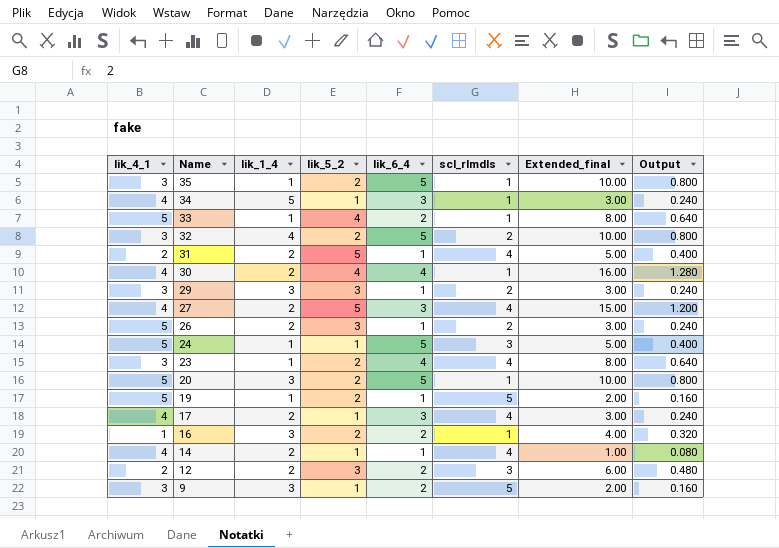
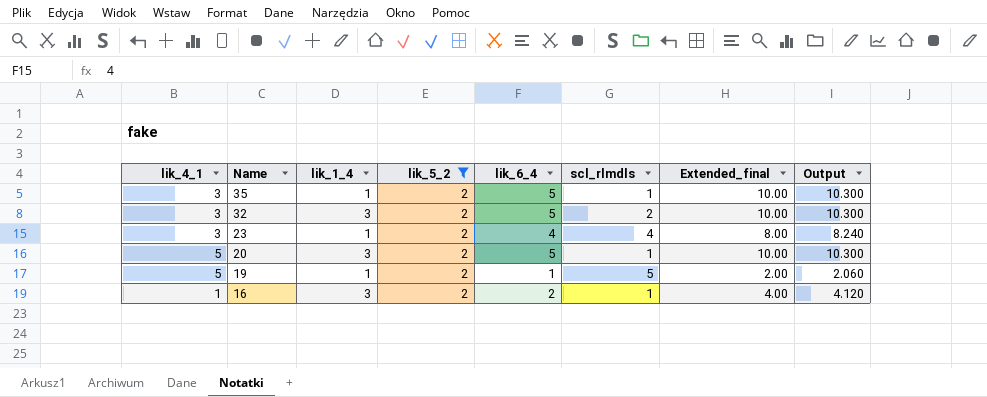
filter: none -> lik_5_2 = 2
column Output | formula: [Extended_final] * 0.08 -> [Extended_final] * 1.03
32 | lik_1_4: 4 -> 3

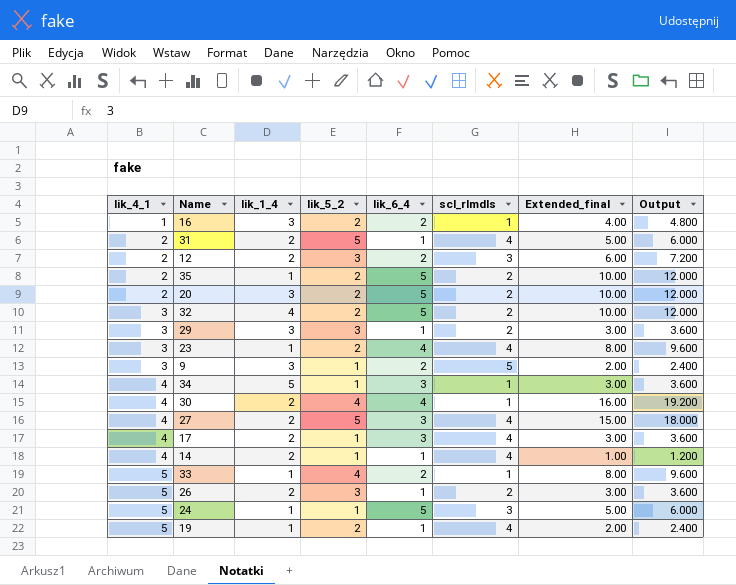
filter: lik_5_2 = 2 -> none
row order: Name descending -> lik_4_1 ascending
column Output | formula: [Extended_final] * 1.03 -> [Extended_final] * 1.2
35 | lik_4_1: 3 -> 2
35 | scl_rlmdls: 1 -> 2
20 | lik_4_1: 5 -> 2
20 | scl_rlmdls: 1 -> 2
32 | lik_1_4: 3 -> 4
19 | scl_rlmdls: 5 -> 4

